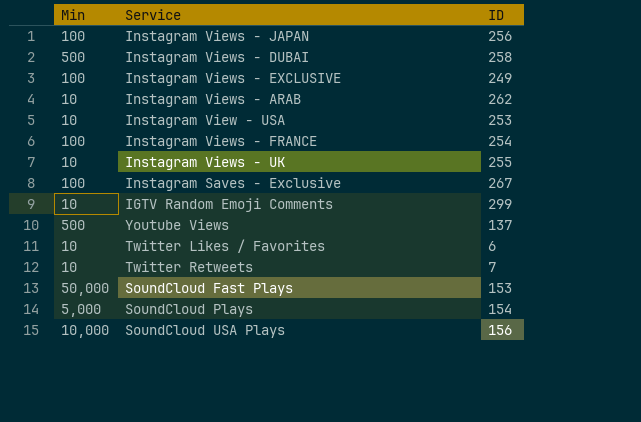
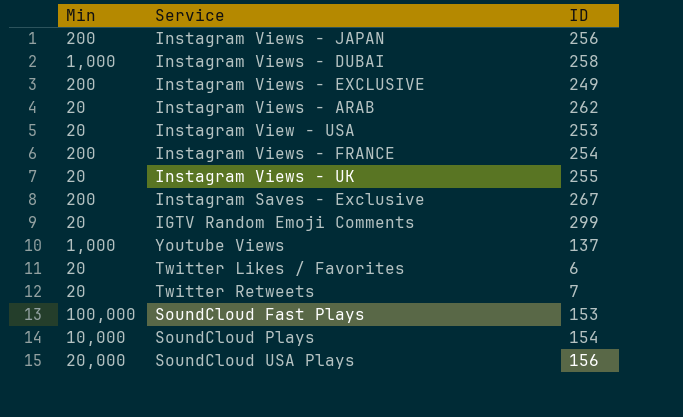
Instagram Views - JAPAN | Min: 100 -> 200
Instagram Views - DUBAI | Min: 500 -> 1,000
Instagram Views - EXCLUSIVE | Min: 100 -> 200
Instagram Views - ARAB | Min: 10 -> 20
Instagram View - USA | Min: 10 -> 20
Instagram Views - FRANCE | Min: 100 -> 200
Instagram Views - UK | Min: 10 -> 20
Instagram Saves - Exclusive | Min: 100 -> 200
IGTV Random Emoji Comments | Min: 10 -> 20
Youtube Views | Min: 500 -> 1,000
Twitter Likes / Favorites | Min: 10 -> 20
Twitter Retweets | Min: 10 -> 20
SoundCloud Fast Plays | Min: 50,000 -> 100,000
SoundCloud Plays | Min: 5,000 -> 10,000
SoundCloud USA Plays | Min: 10,000 -> 20,000

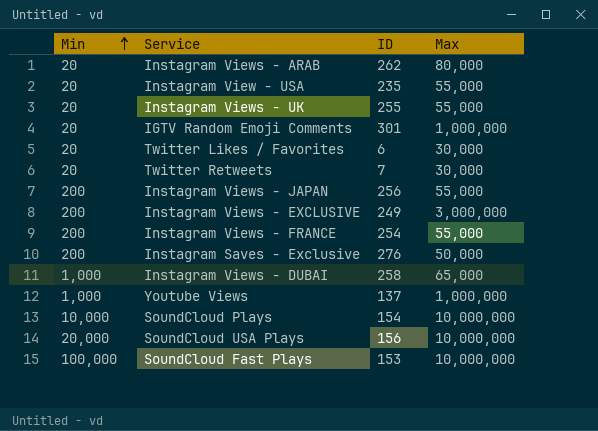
row order: none -> Min ascending
column Max | position: none -> 4
Instagram View - USA | ID: 253 -> 235
IGTV Random Emoji Comments | ID: 299 -> 301
Instagram Saves - Exclusive | ID: 267 -> 276

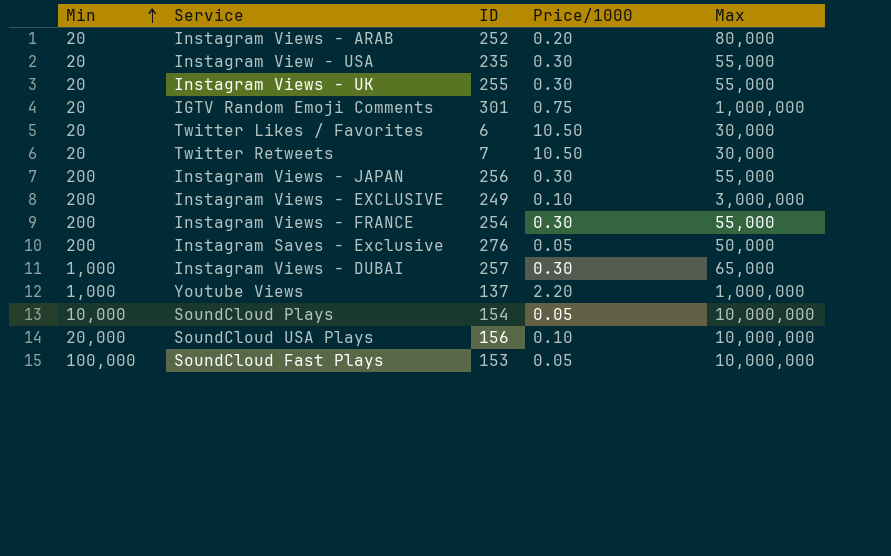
column Price/1000 | position: none -> 4
Instagram Views - ARAB | ID: 262 -> 252
Instagram Views - DUBAI | ID: 258 -> 257

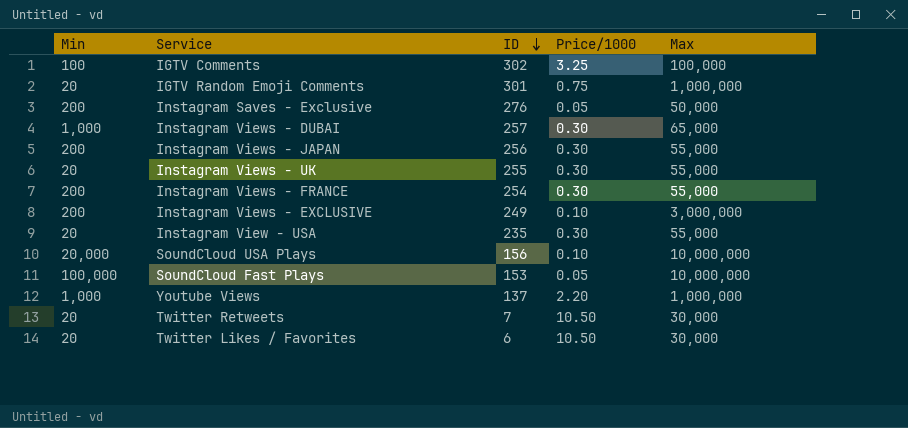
row order: Min ascending -> ID descending
row Instagram Views - ARAB: 20 | 252 | 0.20 | 80,000 -> none
row SoundCloud Plays: 10,000 | 154 | 0.05 | 10,000,000 -> none
row IGTV Comments: none -> 100 | 302 | 3.25 | 100,000

